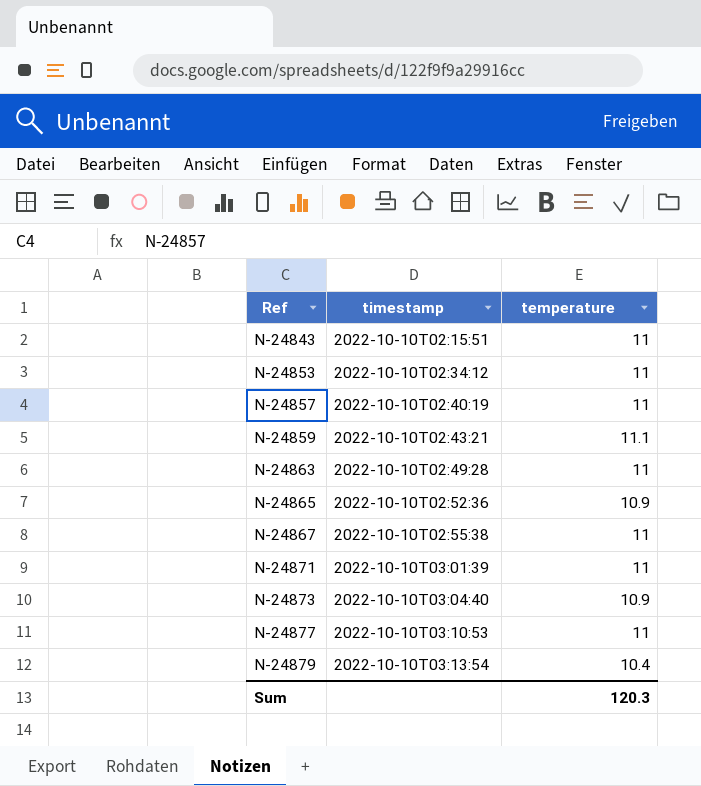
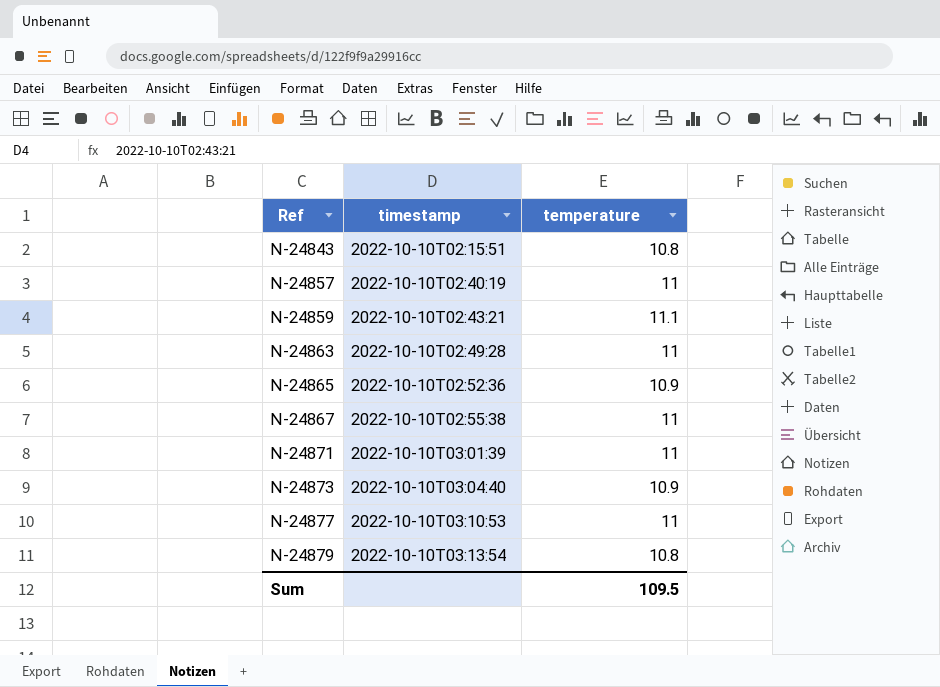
row N-24853: 2022-10-10T02:34:12 | 11 -> none
N-24843 | temperature: 11 -> 10.8
N-24879 | temperature: 10.4 -> 10.8
Sum | temperature: 120.3 -> 109.5

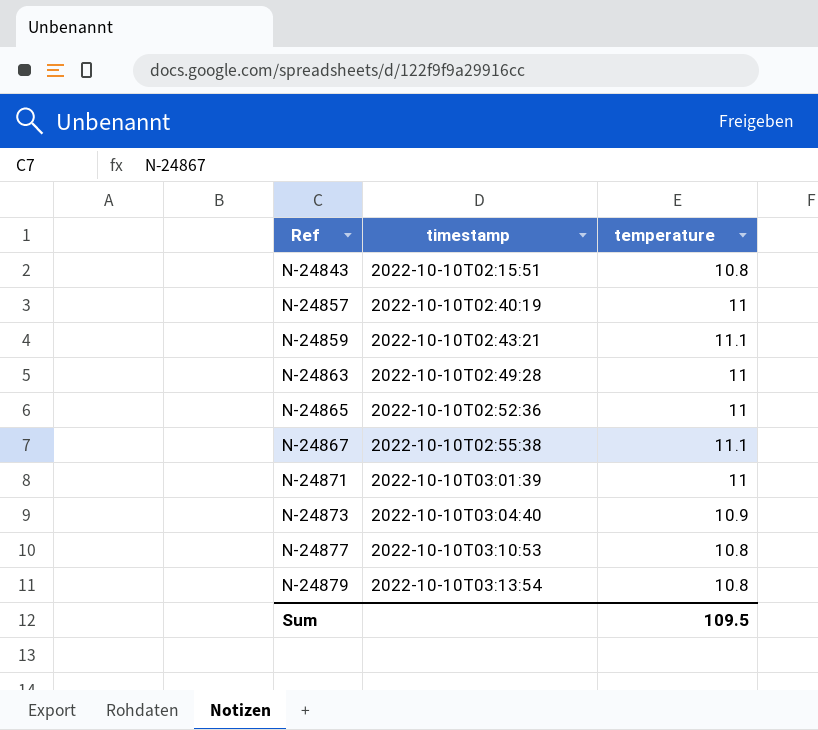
N-24865 | temperature: 10.9 -> 11
N-24867 | temperature: 11 -> 11.1
N-24877 | temperature: 11 -> 10.8

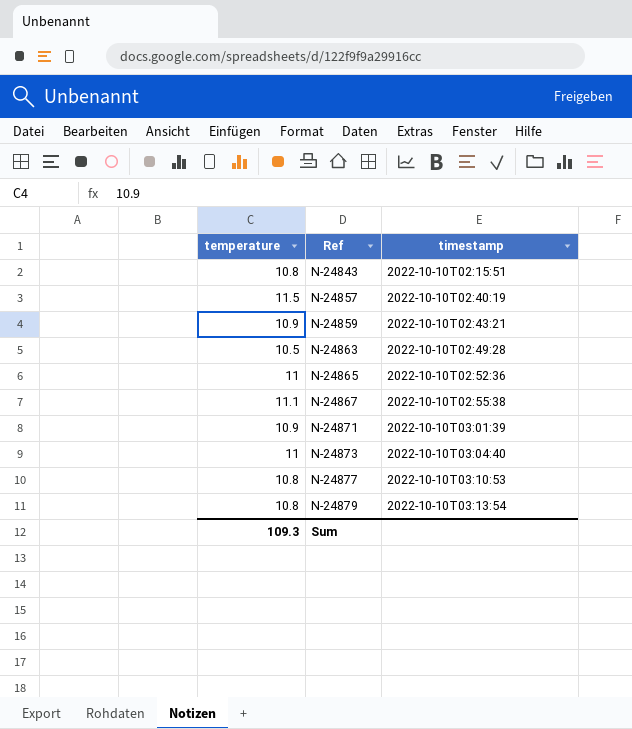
column temperature | position: 3 -> 1
N-24857 | temperature: 11 -> 11.5
N-24859 | temperature: 11.1 -> 10.9
N-24863 | temperature: 11 -> 10.5
N-24871 | temperature: 11 -> 10.9
N-24873 | temperature: 10.9 -> 11
Sum | temperature: 109.5 -> 109.3

